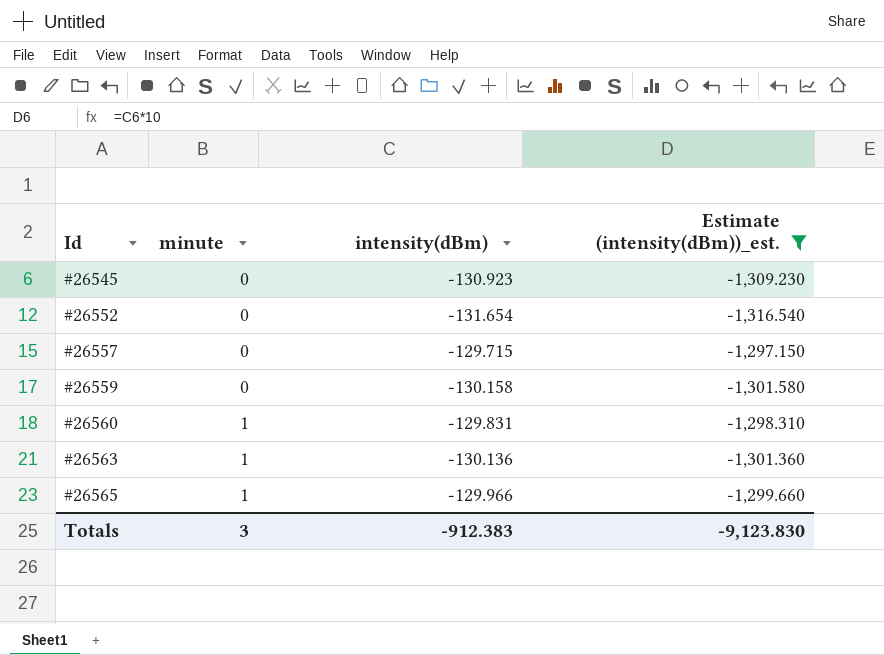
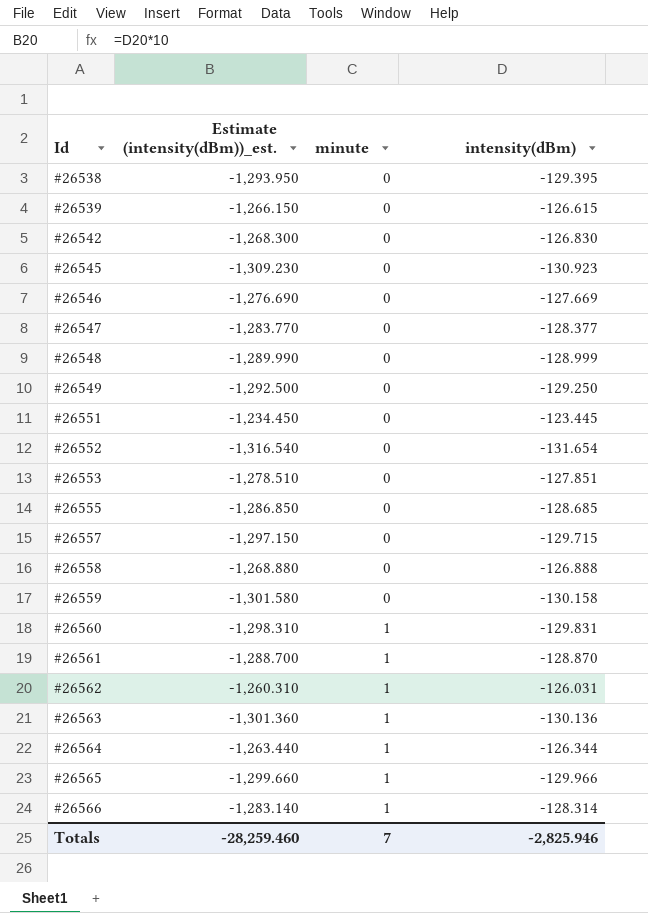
filter: Estimate (intensity(dBm))_est. <= -1,297.150 -> none
column Estimate (intensity(dBm))_est. | position: 4 -> 2
Totals | Estimate (intensity(dBm))_est.: -9,123.830 -> -28,259.460
Totals | minute: 3 -> 7
Totals | intensity(dBm): -912.383 -> -2,825.946

